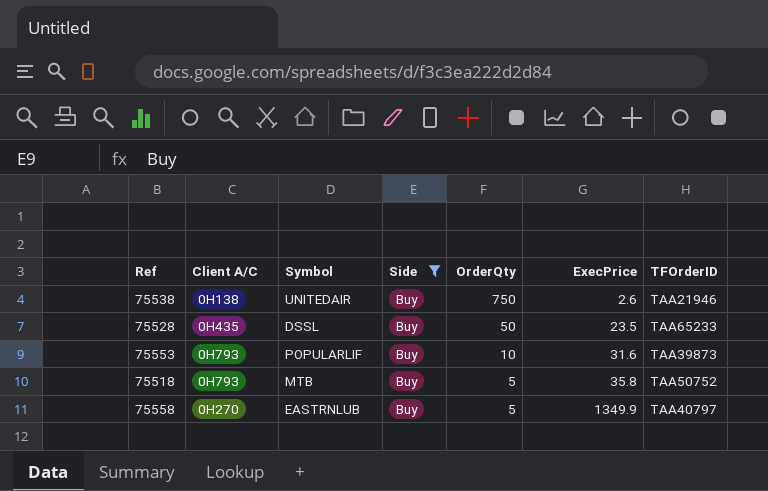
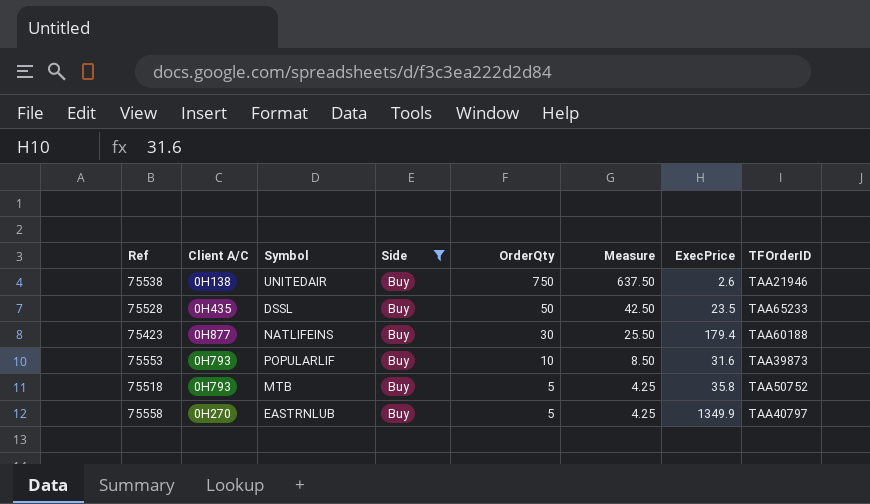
column Measure | formula: none -> [OrderQty] * 0.85
row 75423: none -> 0H877 | NATLIFEINS | Buy | 30 | 25.50 | 179.4 | TAA60188

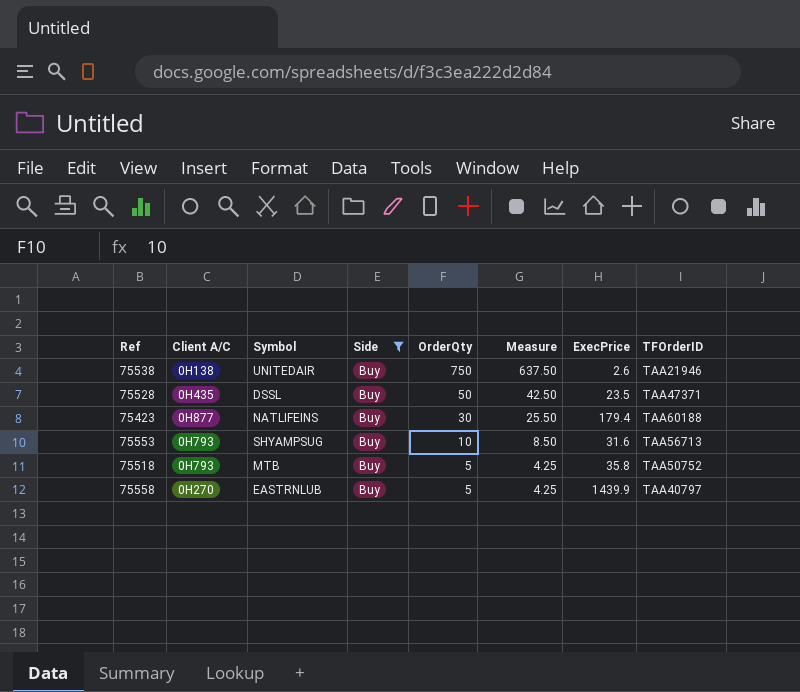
75528 | TFOrderID: TAA65233 -> TAA47371
75553 | Symbol: POPULARLIF -> SHYAMPSUG
75553 | TFOrderID: TAA39873 -> TAA56713
75558 | ExecPrice: 1349.9 -> 1439.9

